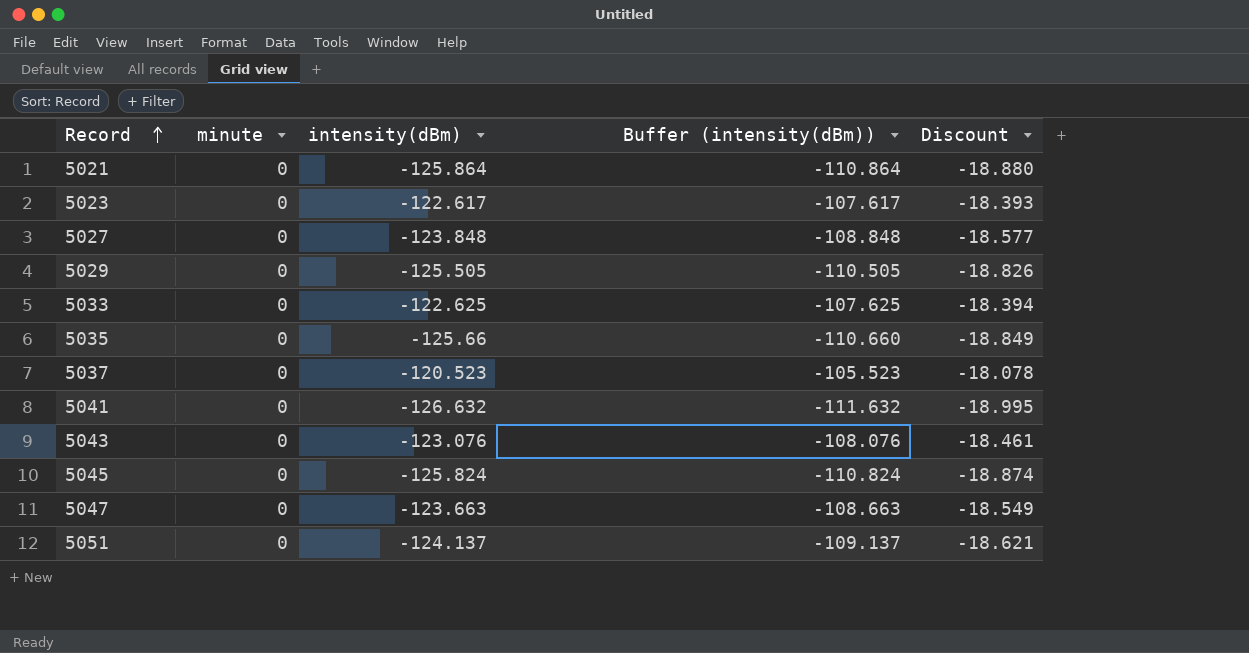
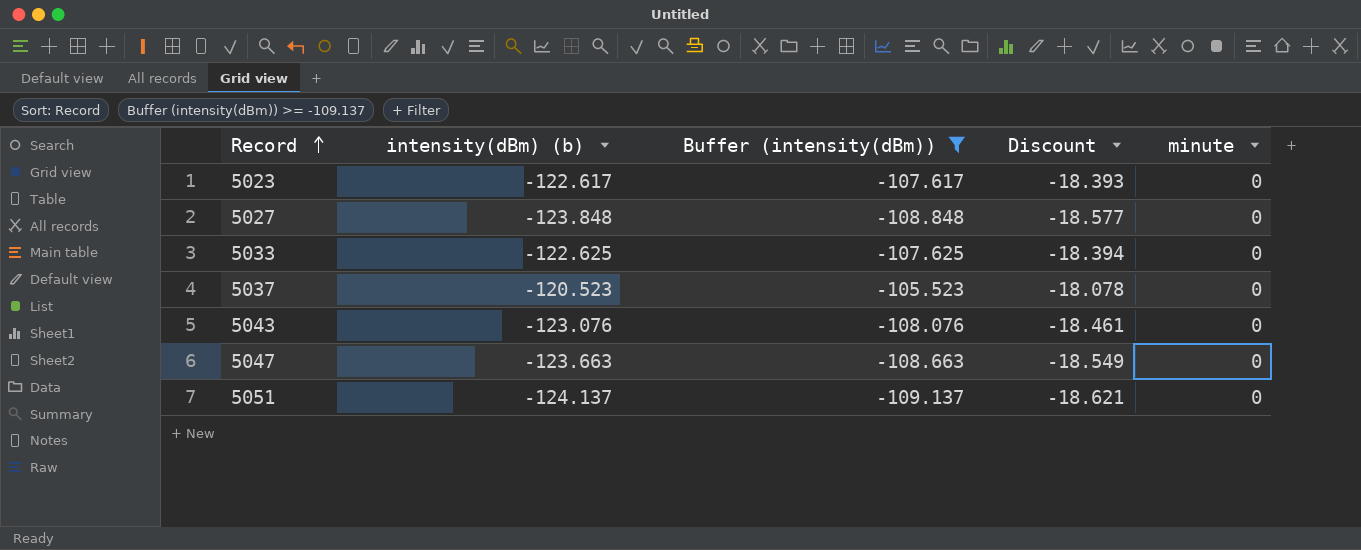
filter: none -> Buffer (intensity(dBm)) >= -109.137
column name: intensity(dBm) -> intensity(dBm) (b)
column minute | position: 2 -> 5

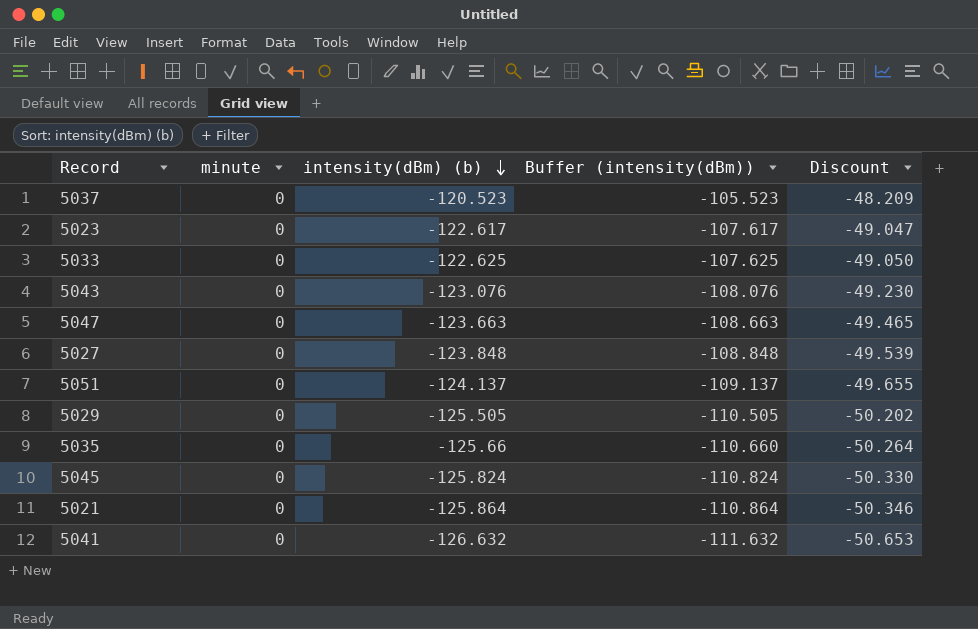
filter: Buffer (intensity(dBm)) >= -109.137 -> none
row order: Record ascending -> intensity(dBm) (b) descending
column minute | position: 5 -> 2
column Discount | formula: [intensity(dBm) (b)] * 0.15 -> [intensity(dBm) (b)] * 0.4

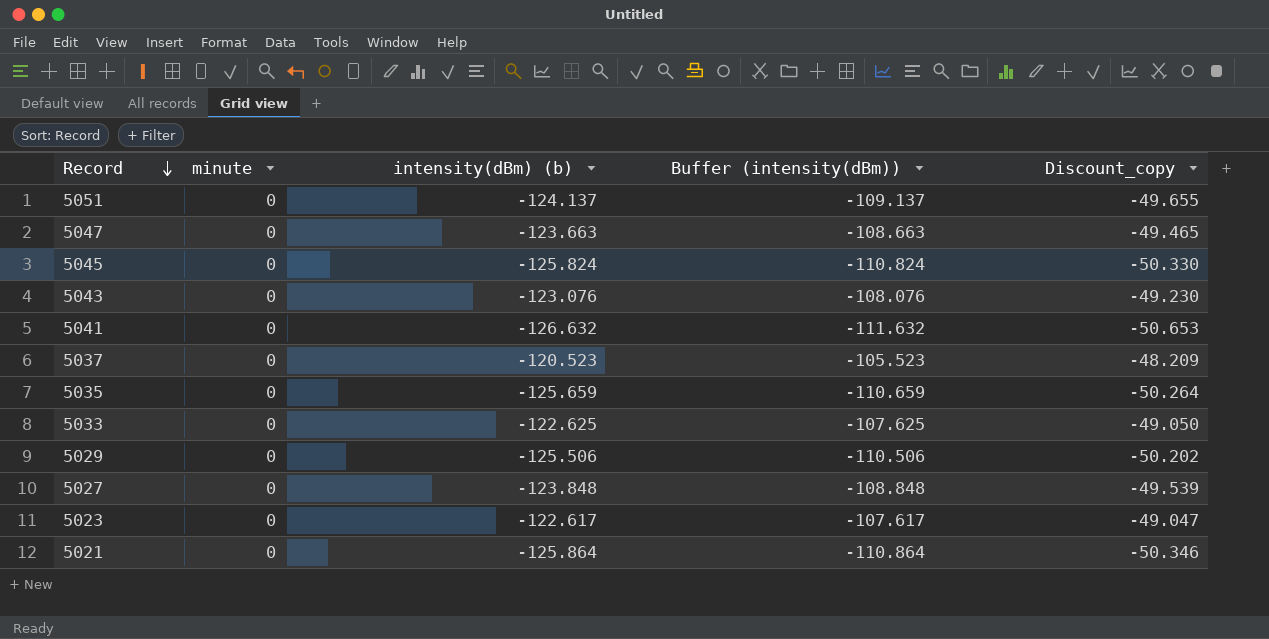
row order: intensity(dBm) (b) descending -> Record descending
column name: Discount -> Discount_copy
5035 | intensity(dBm) (b): -125.66 -> -125.659
5035 | Buffer (intensity(dBm)): -110.660 -> -110.659
5029 | intensity(dBm) (b): -125.505 -> -125.506
5029 | Buffer (intensity(dBm)): -110.505 -> -110.506

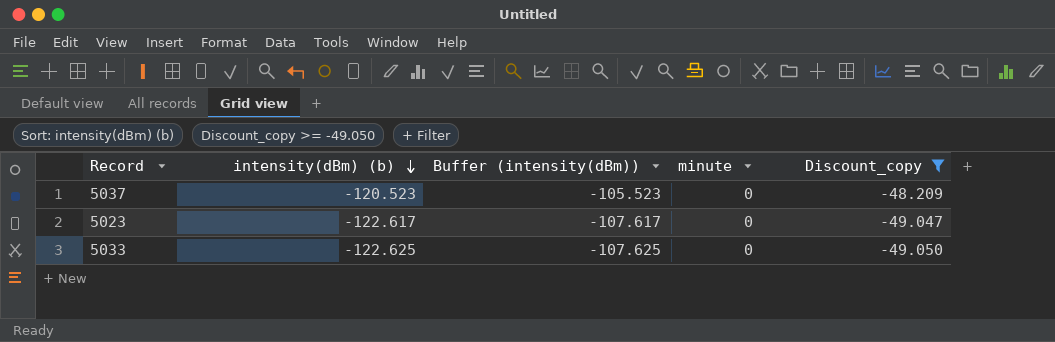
filter: none -> Discount_copy >= -49.050
row order: Record descending -> intensity(dBm) (b) descending
column minute | position: 2 -> 4

